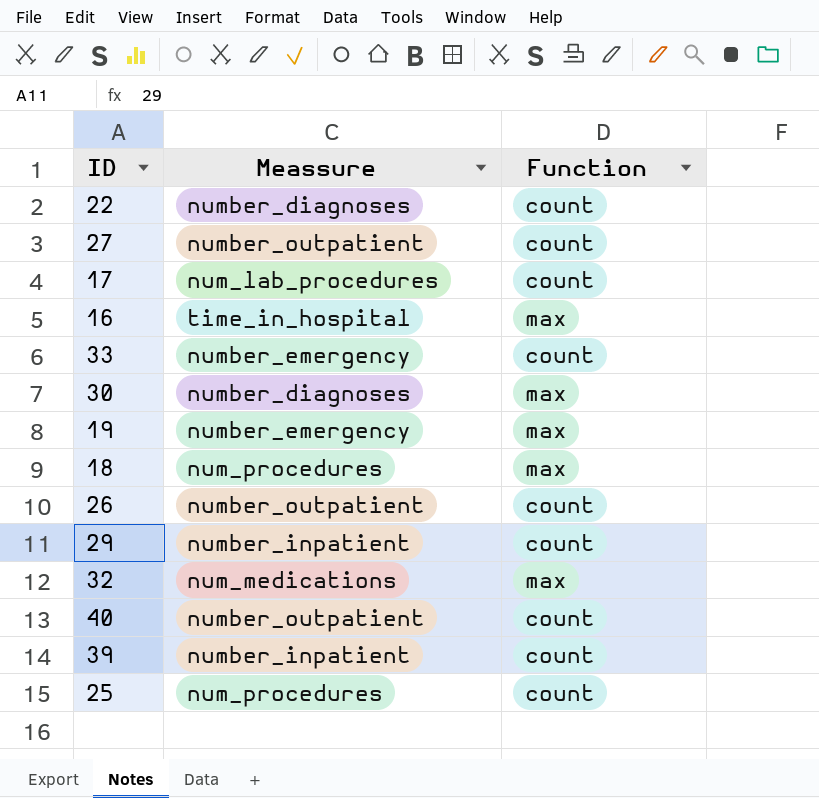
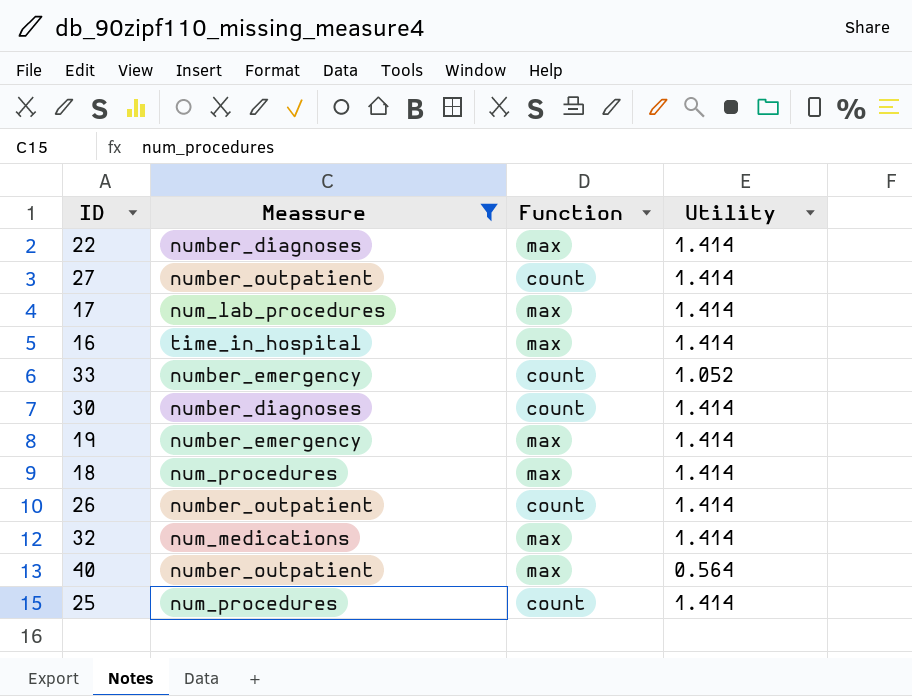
filter: none -> Meassure != number_inpatient
column Utility | position: none -> 4
22 | Function: count -> max
17 | Function: count -> max
30 | Function: max -> count
40 | Function: count -> max

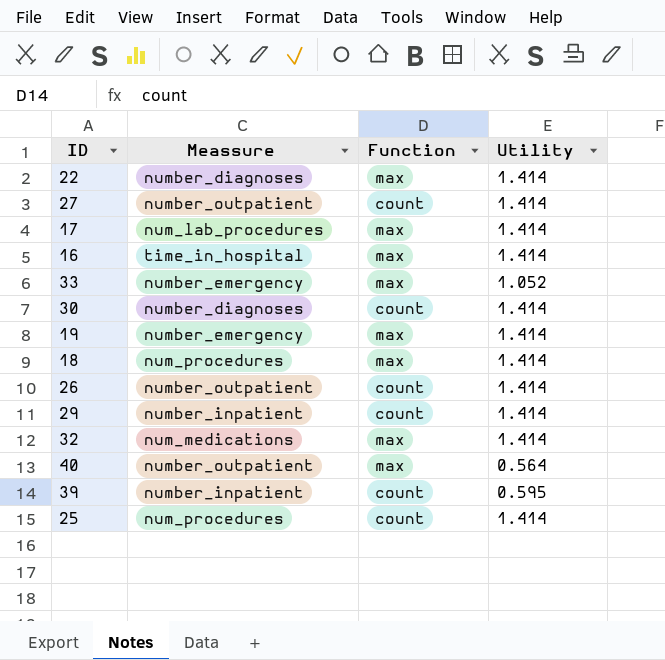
filter: Meassure != number_inpatient -> none
33 | Function: count -> max

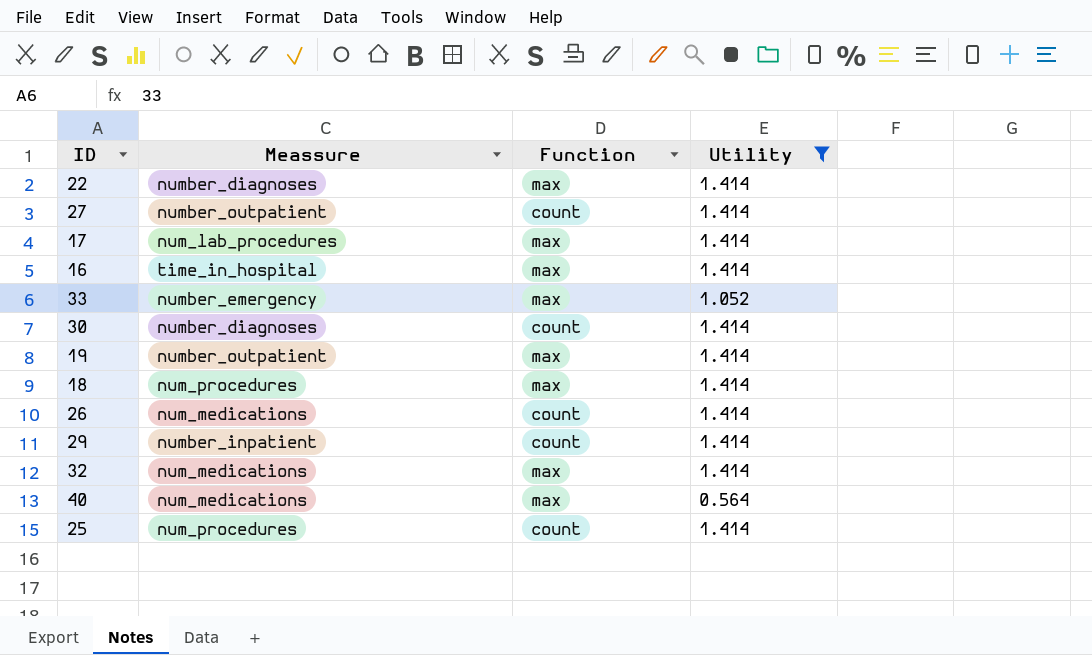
filter: none -> Utility != 0.595
19 | Meassure: number_emergency -> number_outpatient
26 | Meassure: number_outpatient -> num_medications
40 | Meassure: number_outpatient -> num_medications

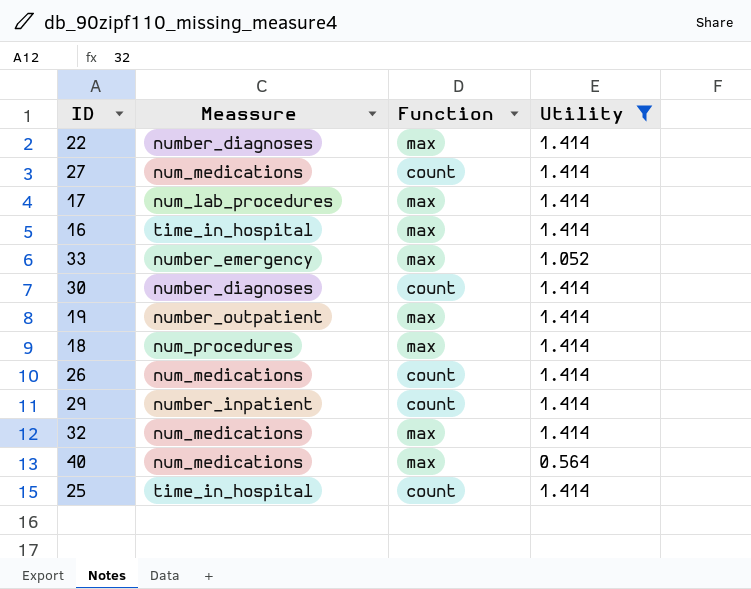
27 | Meassure: number_outpatient -> num_medications
25 | Meassure: num_procedures -> time_in_hospital

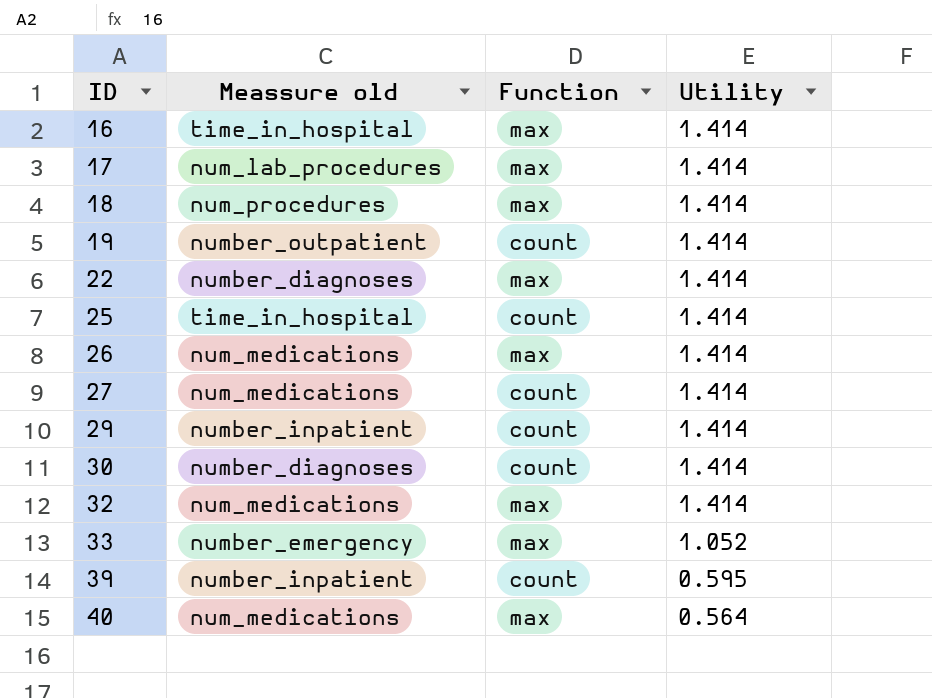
filter: Utility != 0.595 -> none
row order: none -> ID ascending
column name: Meassure -> Meassure old
19 | Function: max -> count
26 | Function: count -> max

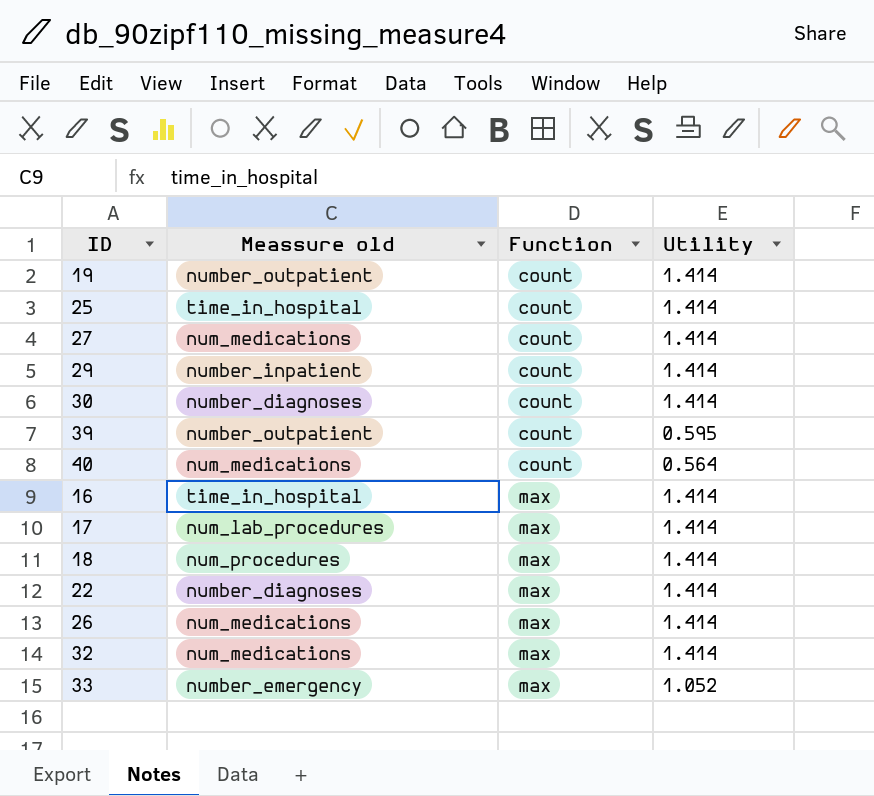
row order: ID ascending -> Function ascending
39 | Meassure old: number_inpatient -> number_outpatient
40 | Function: max -> count

